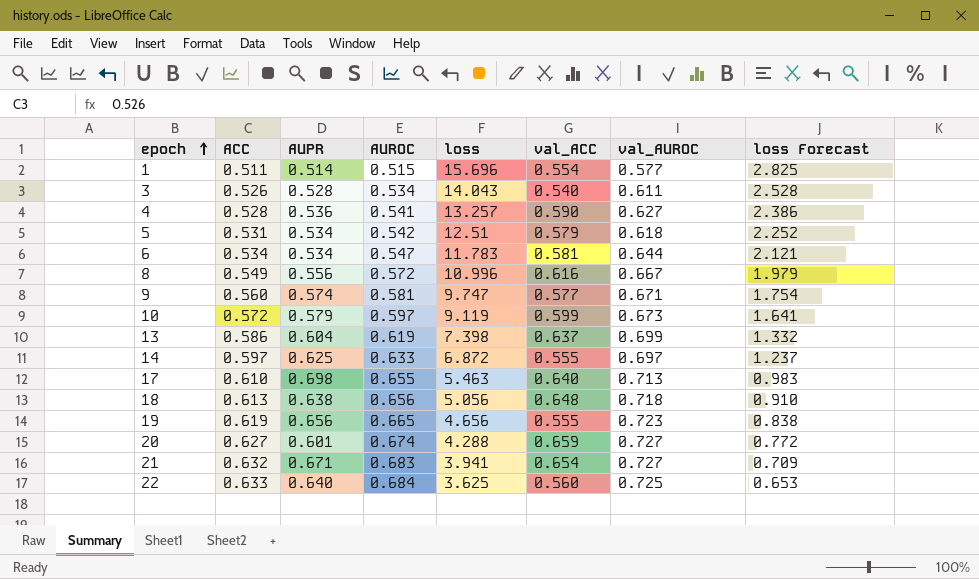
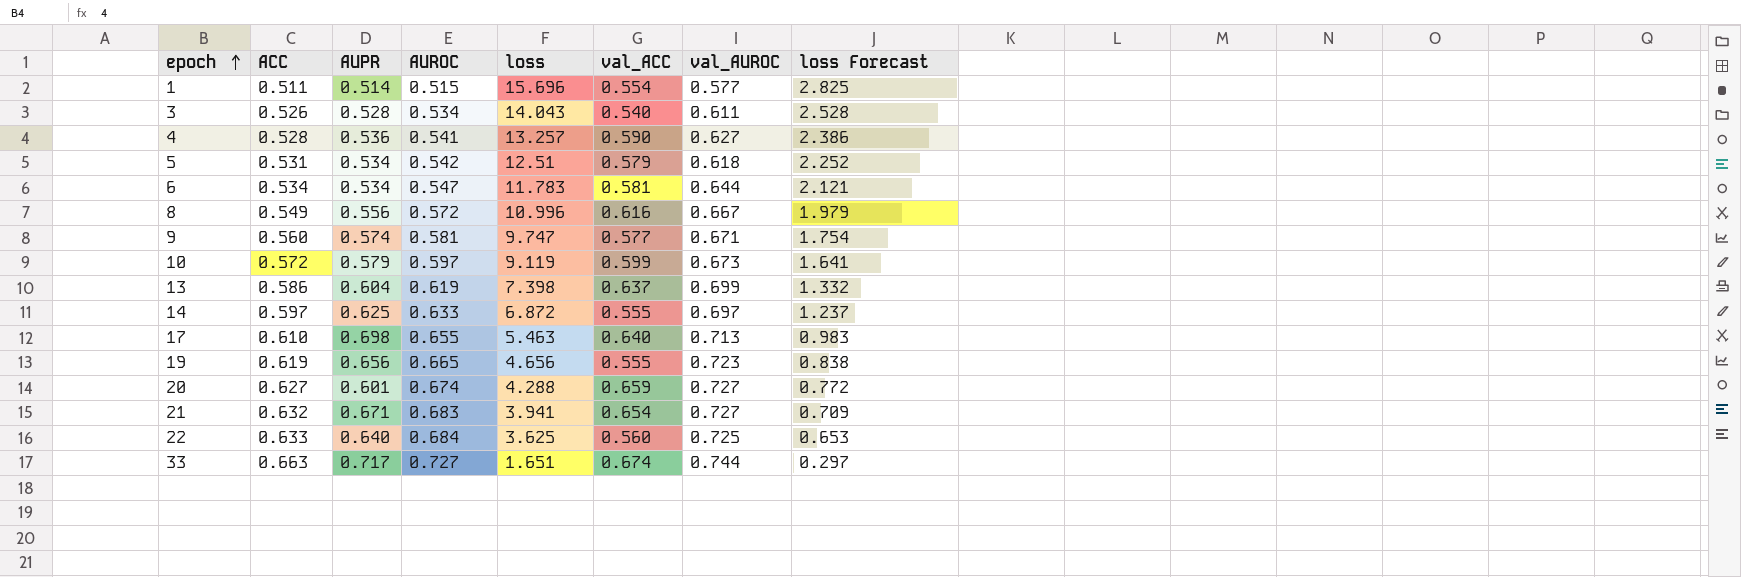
row 18: 0.613 | 0.638 | 0.656 | 5.056 | 0.648 | 0.718 | 0.910 -> none
row 33: none -> 0.663 | 0.717 | 0.727 | 1.651 | 0.674 | 0.744 | 0.297

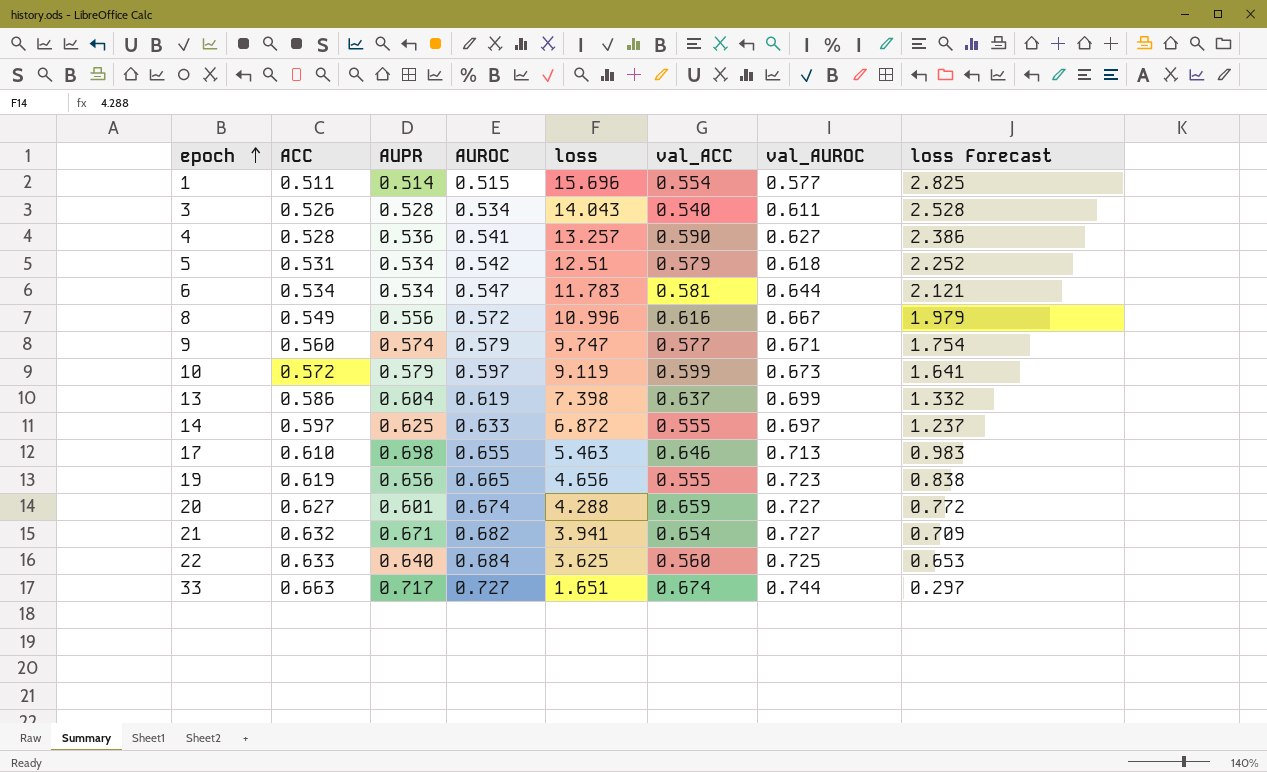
9 | AUROC: 0.581 -> 0.579
17 | val_ACC: 0.640 -> 0.646
21 | AUROC: 0.683 -> 0.682

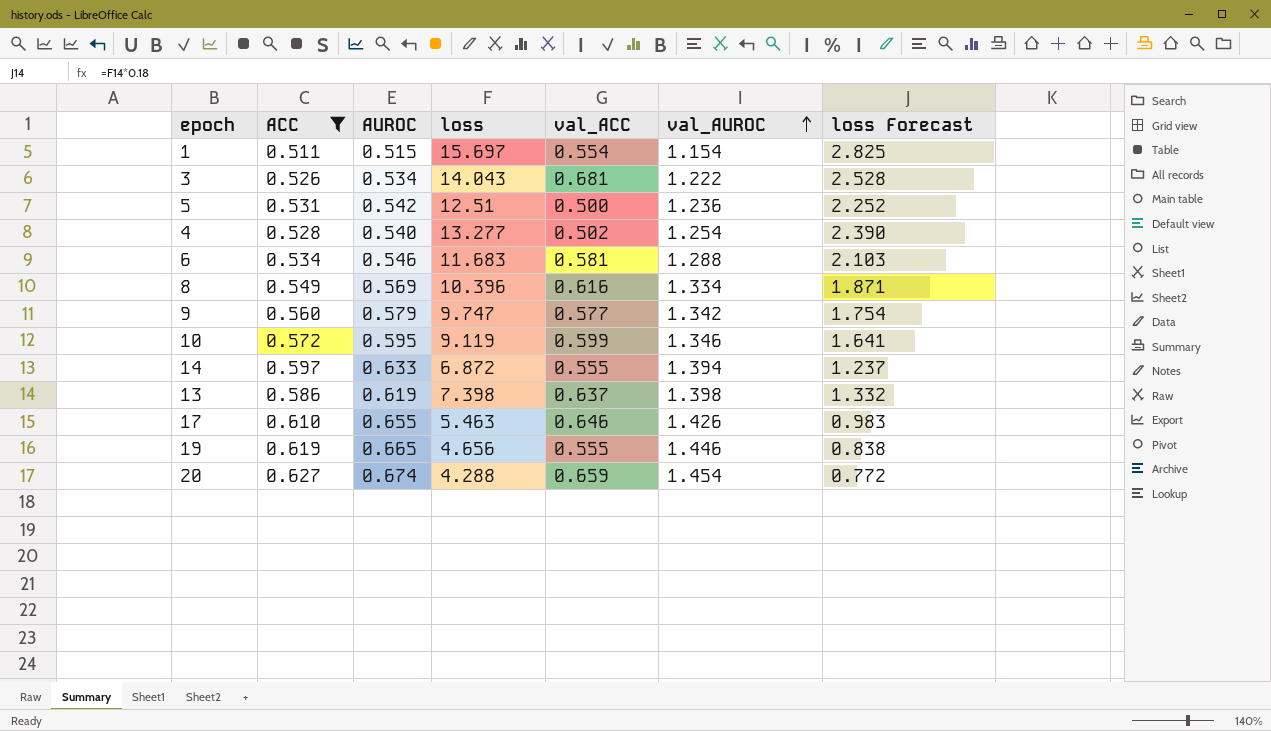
filter: none -> ACC <= 0.627
row order: epoch ascending -> val_AUROC ascending
column AUPR | position: 3 -> none
1 | loss: 15.696 -> 15.697
1 | val_AUROC: 0.577 -> 1.154
3 | val_ACC: 0.540 -> 0.681
3 | val_AUROC: 0.611 -> 1.222
5 | val_ACC: 0.579 -> 0.500
5 | val_AUROC: 0.618 -> 1.236
4 | AUROC: 0.541 -> 0.540
4 | loss: 13.257 -> 13.277
4 | val_ACC: 0.590 -> 0.502
4 | val_AUROC: 0.627 -> 1.254
4 | loss Forecast: 2.386 -> 2.390
6 | AUROC: 0.547 -> 0.546
6 | loss: 11.783 -> 11.683
6 | val_AUROC: 0.644 -> 1.288
6 | loss Forecast: 2.121 -> 2.103
8 | AUROC: 0.572 -> 0.569
8 | loss: 10.996 -> 10.396
8 | val_AUROC: 0.667 -> 1.334
8 | loss Forecast: 1.979 -> 1.871
9 | val_AUROC: 0.671 -> 1.342
10 | AUROC: 0.597 -> 0.595
10 | val_AUROC: 0.673 -> 1.346
14 | val_AUROC: 0.697 -> 1.394
13 | val_AUROC: 0.699 -> 1.398
17 | val_AUROC: 0.713 -> 1.426
19 | val_AUROC: 0.723 -> 1.446
20 | val_AUROC: 0.727 -> 1.454

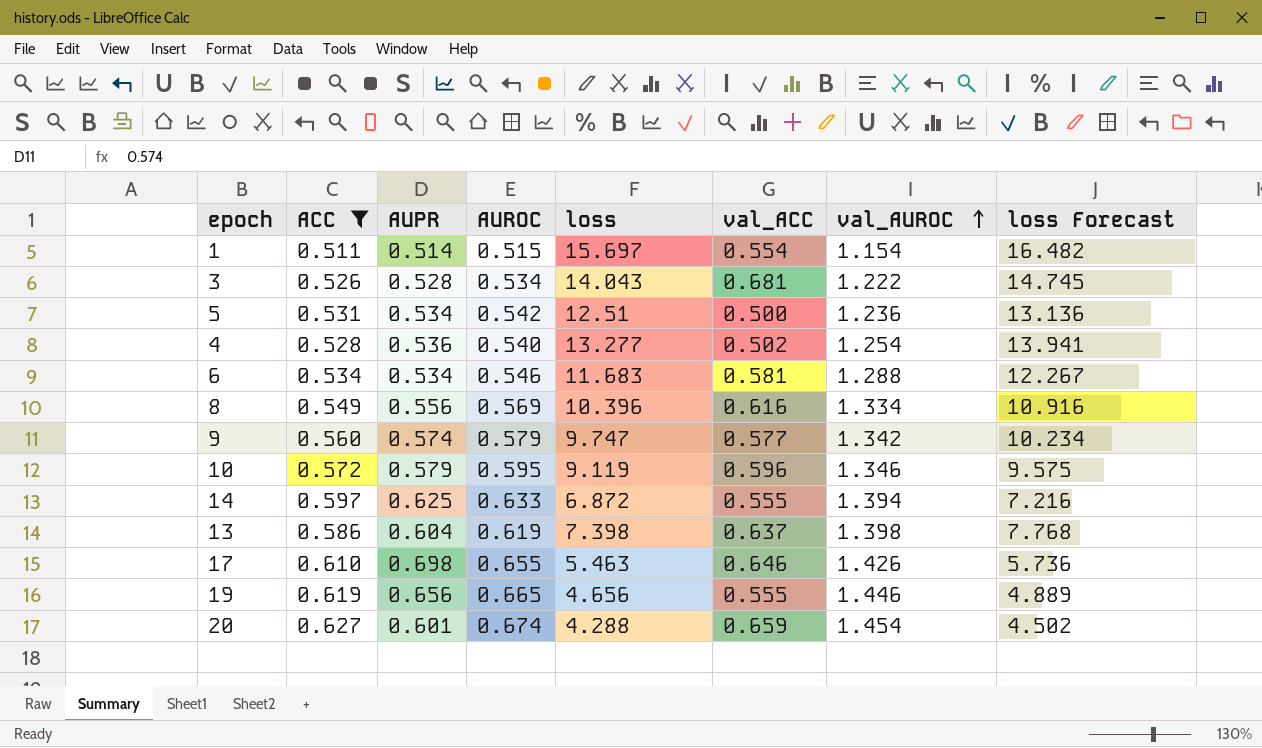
column AUPR | position: none -> 3
column loss Forecast | formula: [loss] * 0.18 -> [loss] * 1.05
10 | val_ACC: 0.599 -> 0.596

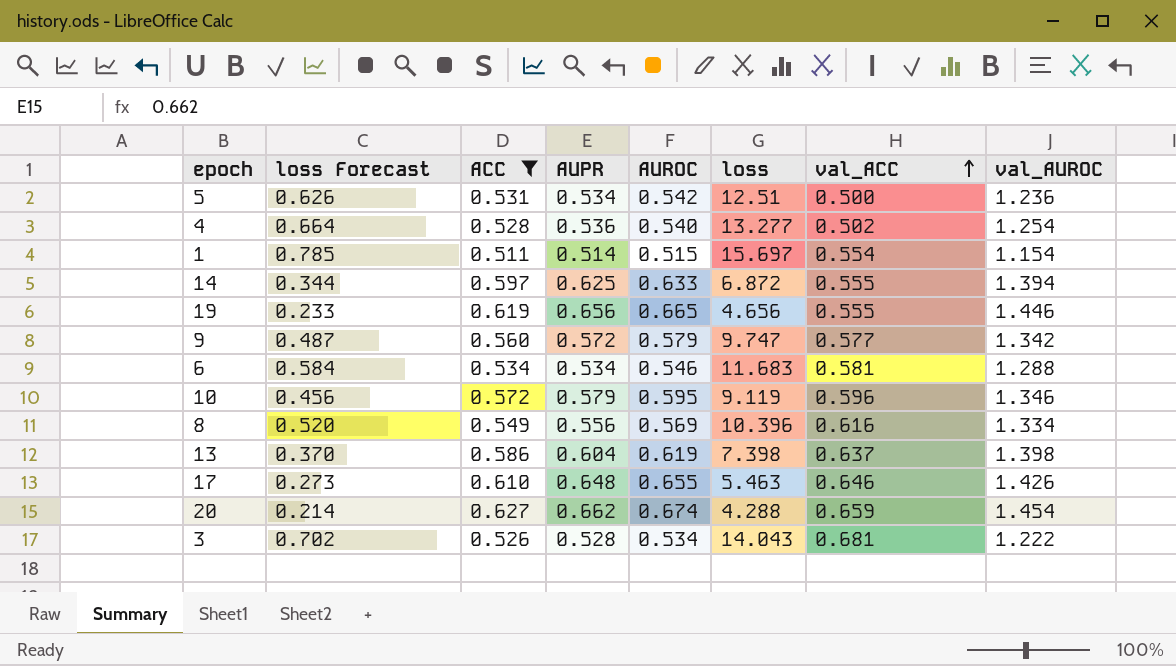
row order: val_AUROC ascending -> val_ACC ascending
column loss Forecast | formula: [loss] * 1.05 -> [loss] * 0.05
column loss Forecast | position: 8 -> 2
9 | AUPR: 0.574 -> 0.572
17 | AUPR: 0.698 -> 0.648
20 | AUPR: 0.601 -> 0.662

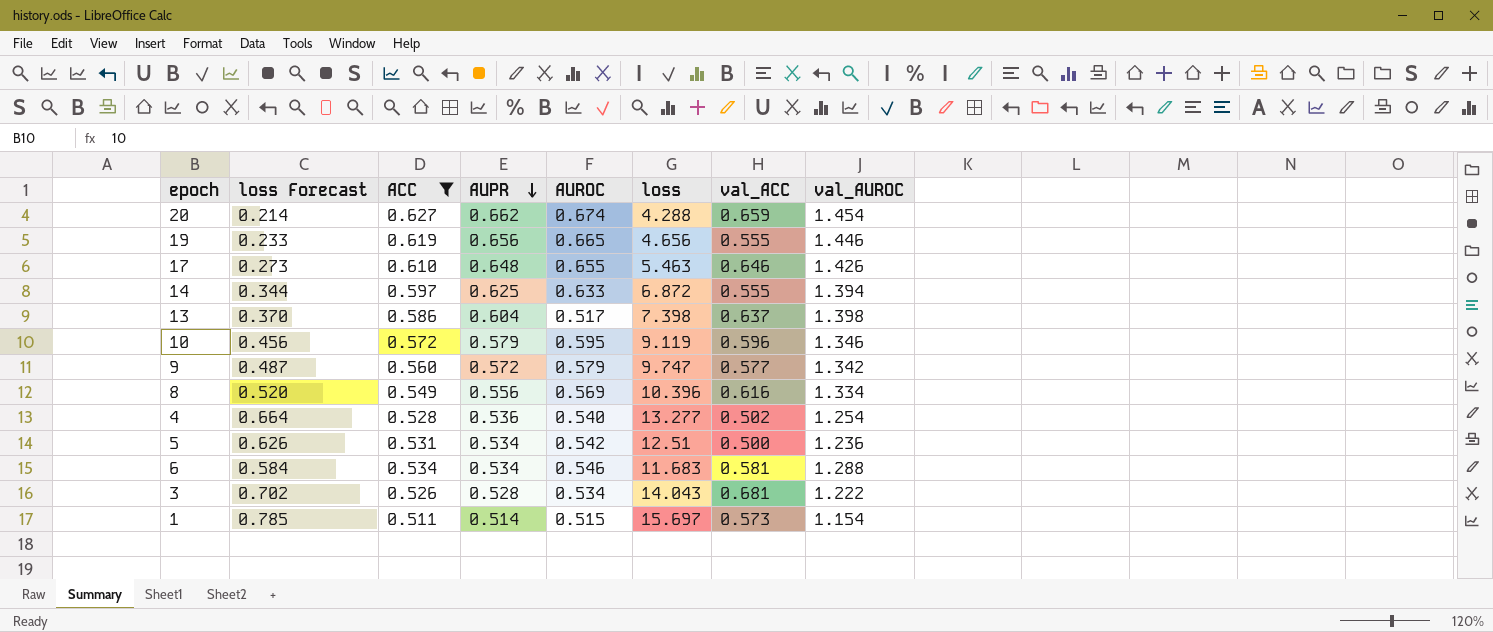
row order: val_ACC ascending -> AUPR descending
13 | AUROC: 0.619 -> 0.517
1 | val_ACC: 0.554 -> 0.573

